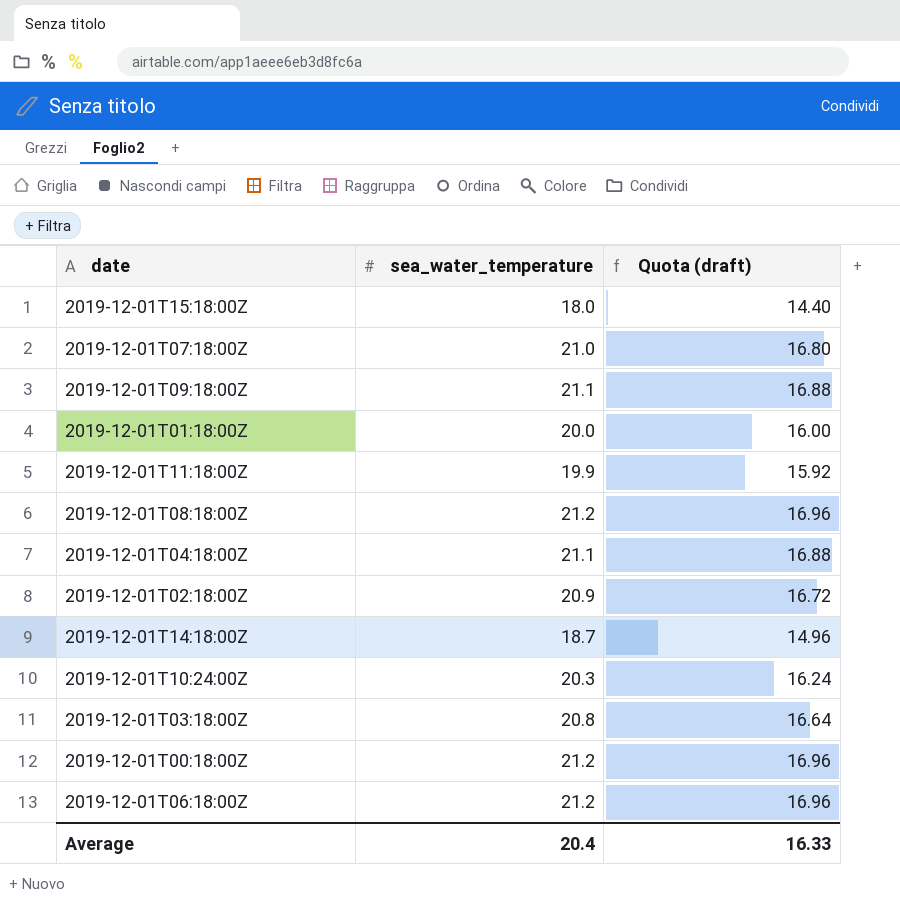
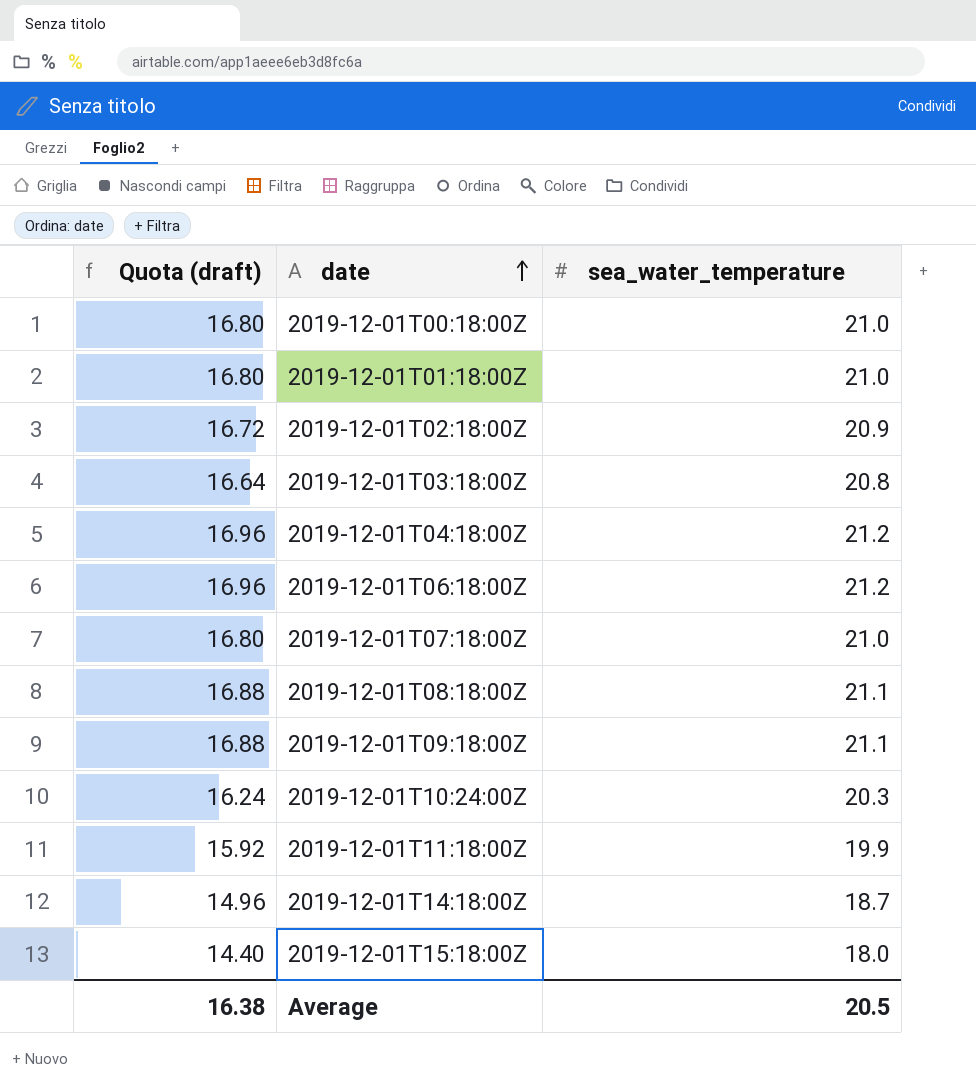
row order: none -> date ascending
column Quota (draft) | position: 3 -> 1
2019-12-01T00:18:00Z | Quota (draft): 16.96 -> 16.80
2019-12-01T00:18:00Z | sea_water_temperature: 21.2 -> 21.0
2019-12-01T01:18:00Z | Quota (draft): 16.00 -> 16.80
2019-12-01T01:18:00Z | sea_water_temperature: 20.0 -> 21.0
2019-12-01T04:18:00Z | Quota (draft): 16.88 -> 16.96
2019-12-01T04:18:00Z | sea_water_temperature: 21.1 -> 21.2
2019-12-01T08:18:00Z | Quota (draft): 16.96 -> 16.88
2019-12-01T08:18:00Z | sea_water_temperature: 21.2 -> 21.1
Average | Quota (draft): 16.33 -> 16.38
Average | sea_water_temperature: 20.4 -> 20.5

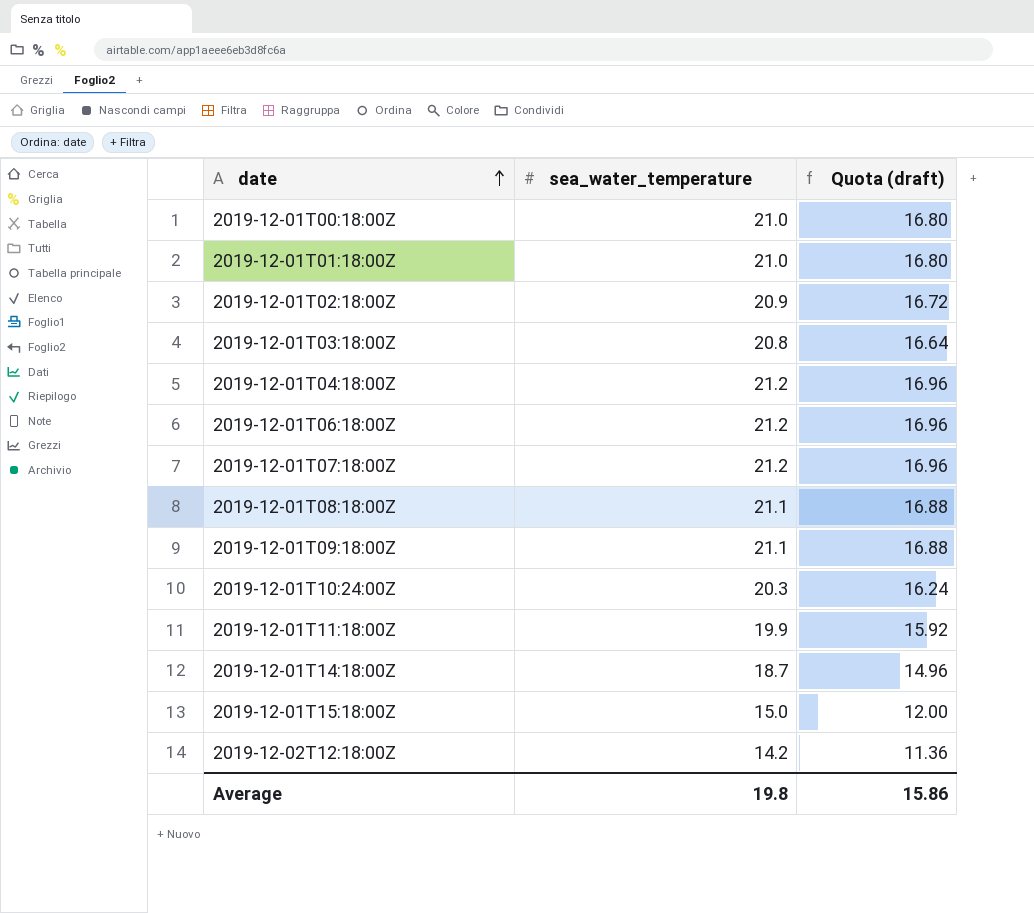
column Quota (draft) | position: 1 -> 3
2019-12-01T07:18:00Z | sea_water_temperature: 21.0 -> 21.2
2019-12-01T07:18:00Z | Quota (draft): 16.80 -> 16.96
2019-12-01T15:18:00Z | sea_water_temperature: 18.0 -> 15.0
2019-12-01T15:18:00Z | Quota (draft): 14.40 -> 12.00
row 2019-12-02T12:18:00Z: none -> 14.2 | 11.36
Average | sea_water_temperature: 20.5 -> 19.8
Average | Quota (draft): 16.38 -> 15.86

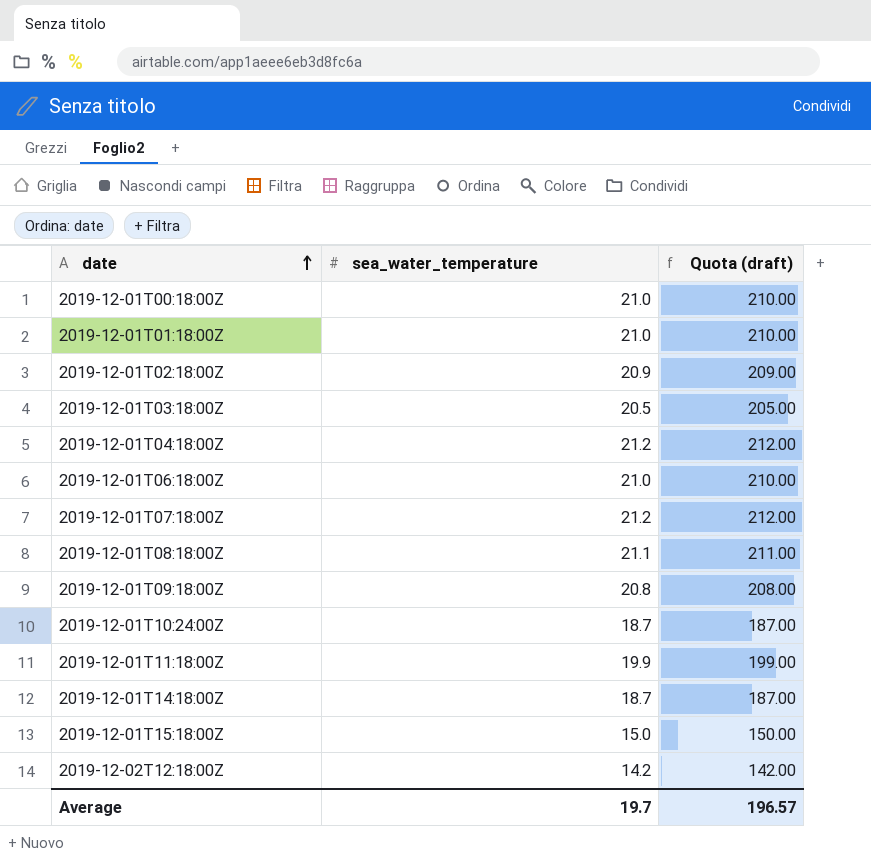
column Quota (draft) | formula: [sea_water_temperature] * 0.8 -> [sea_water_temperature] * 10
2019-12-01T03:18:00Z | sea_water_temperature: 20.8 -> 20.5
2019-12-01T06:18:00Z | sea_water_temperature: 21.2 -> 21.0
2019-12-01T09:18:00Z | sea_water_temperature: 21.1 -> 20.8
2019-12-01T10:24:00Z | sea_water_temperature: 20.3 -> 18.7
Average | sea_water_temperature: 19.8 -> 19.7
Average | Quota (draft): 15.86 -> 196.57

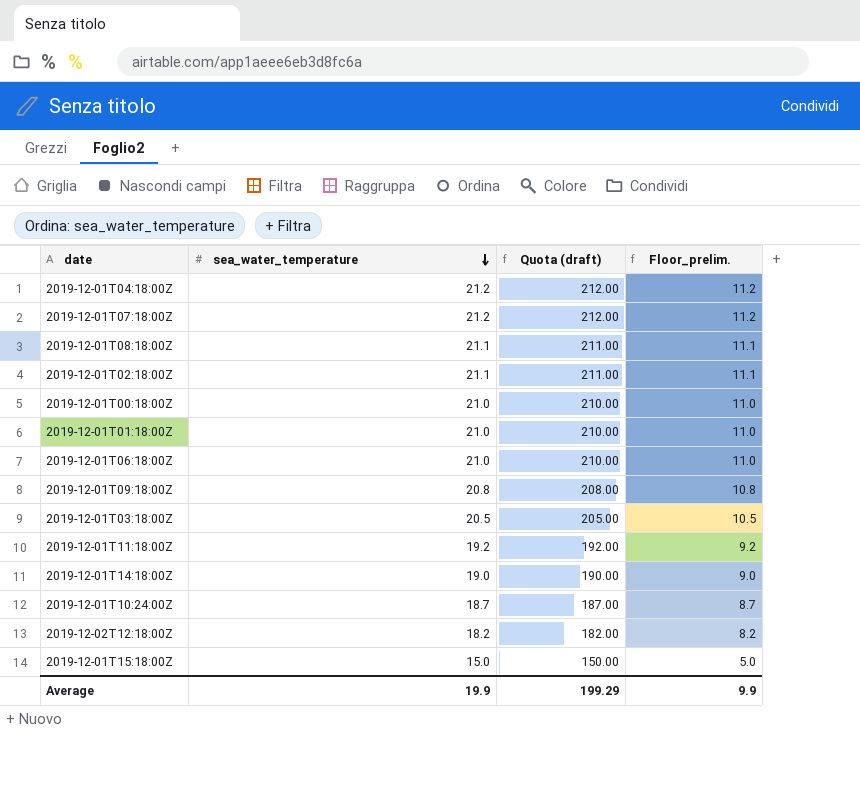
row order: date ascending -> sea_water_temperature descending
column Floor_prelim. | formula: none -> [sea_water_temperature] - 10
2019-12-01T02:18:00Z | sea_water_temperature: 20.9 -> 21.1
2019-12-01T02:18:00Z | Quota (draft): 209.00 -> 211.00
2019-12-01T11:18:00Z | sea_water_temperature: 19.9 -> 19.2
2019-12-01T11:18:00Z | Quota (draft): 199.00 -> 192.00
2019-12-01T14:18:00Z | sea_water_temperature: 18.7 -> 19.0
2019-12-01T14:18:00Z | Quota (draft): 187.00 -> 190.00
2019-12-02T12:18:00Z | sea_water_temperature: 14.2 -> 18.2
2019-12-02T12:18:00Z | Quota (draft): 142.00 -> 182.00
Average | sea_water_temperature: 19.7 -> 19.9
Average | Quota (draft): 196.57 -> 199.29

